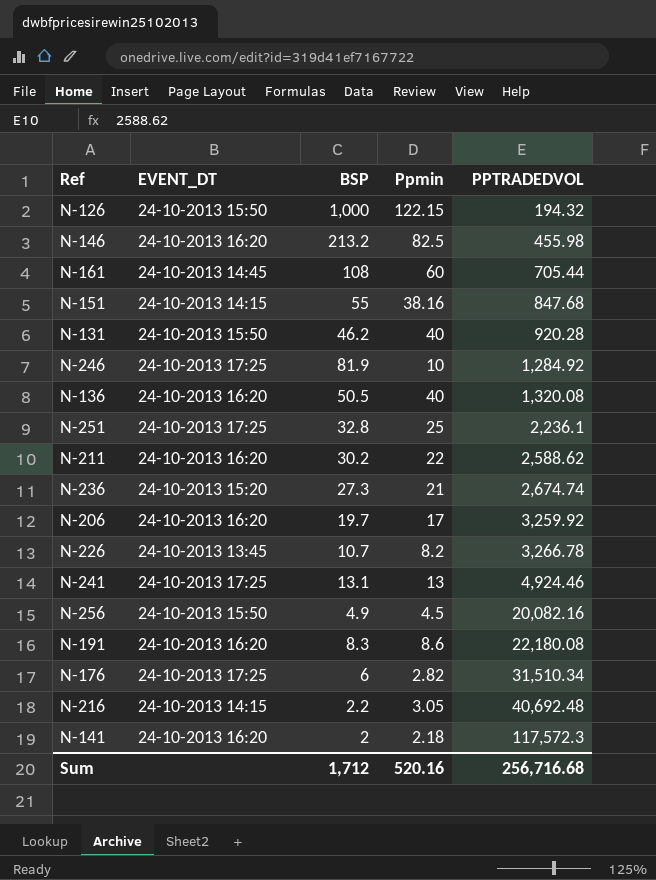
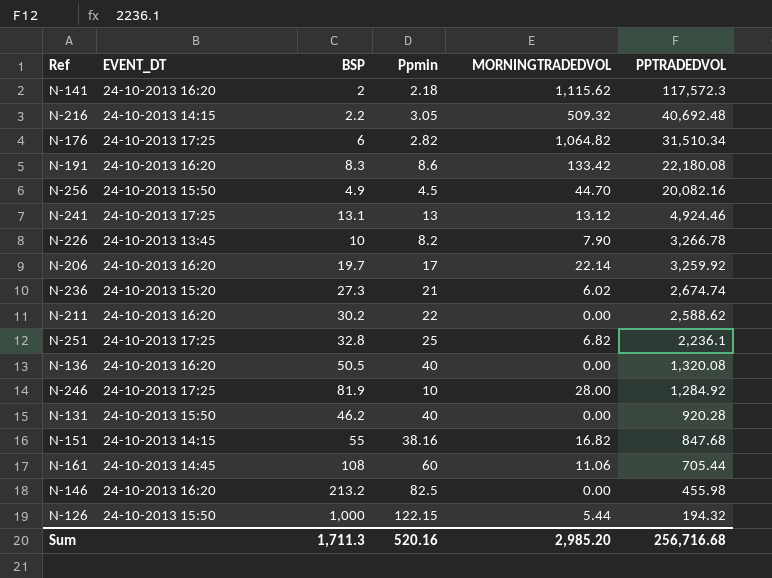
row order: PPTRADEDVOL ascending -> PPTRADEDVOL descending
column MORNINGTRADEDVOL | position: none -> 5
N-226 | BSP: 10.7 -> 10
Sum | BSP: 1,712 -> 1,711.3

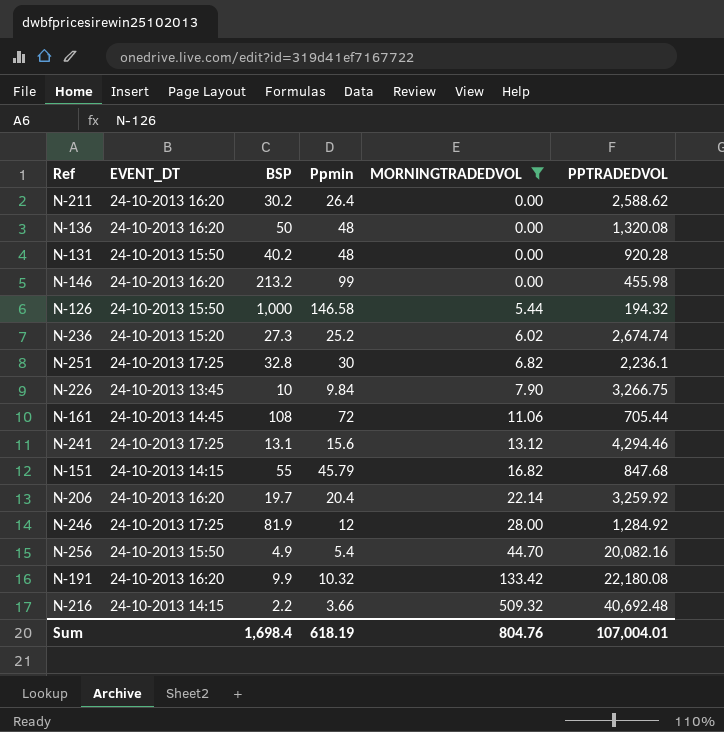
filter: none -> MORNINGTRADEDVOL <= 509.32
row order: PPTRADEDVOL descending -> MORNINGTRADEDVOL ascending
N-211 | Ppmin: 22 -> 26.4
N-136 | BSP: 50.5 -> 50
N-136 | Ppmin: 40 -> 48
N-131 | BSP: 46.2 -> 40.2
N-131 | Ppmin: 40 -> 48
N-146 | Ppmin: 82.5 -> 99
N-126 | Ppmin: 122.15 -> 146.58
N-236 | Ppmin: 21 -> 25.2
N-251 | Ppmin: 25 -> 30
N-226 | Ppmin: 8.2 -> 9.84
N-226 | PPTRADEDVOL: 3,266.78 -> 3,266.75
N-161 | Ppmin: 60 -> 72
N-241 | Ppmin: 13 -> 15.6
N-241 | PPTRADEDVOL: 4,924.46 -> 4,294.46
N-151 | Ppmin: 38.16 -> 45.79
N-206 | Ppmin: 17 -> 20.4
N-246 | Ppmin: 10 -> 12
N-256 | Ppmin: 4.5 -> 5.4
N-191 | BSP: 8.3 -> 9.9
N-191 | Ppmin: 8.6 -> 10.32
N-216 | Ppmin: 3.05 -> 3.66
Sum | BSP: 1,711.3 -> 1,698.4
Sum | Ppmin: 520.16 -> 618.19
Sum | MORNINGTRADEDVOL: 2,985.20 -> 804.76
Sum | PPTRADEDVOL: 256,716.68 -> 107,004.01

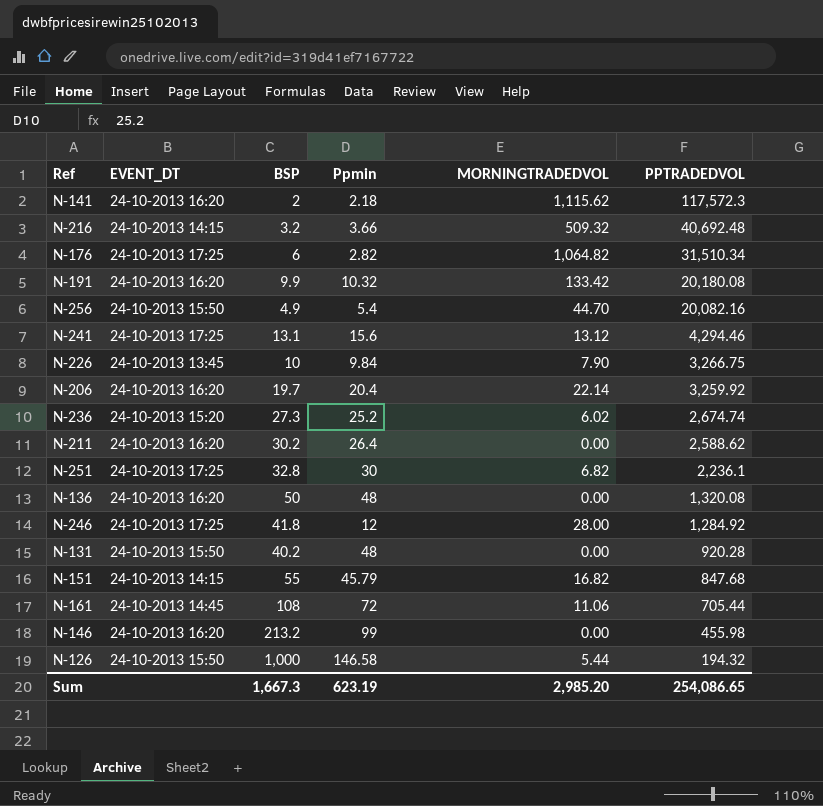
filter: MORNINGTRADEDVOL <= 509.32 -> none
row order: MORNINGTRADEDVOL ascending -> PPTRADEDVOL descending
N-216 | BSP: 2.2 -> 3.2
N-191 | PPTRADEDVOL: 22,180.08 -> 20,180.08
N-246 | BSP: 81.9 -> 41.8
Sum | BSP: 1,698.4 -> 1,667.3
Sum | Ppmin: 618.19 -> 623.19
Sum | MORNINGTRADEDVOL: 804.76 -> 2,985.20
Sum | PPTRADEDVOL: 107,004.01 -> 254,086.65

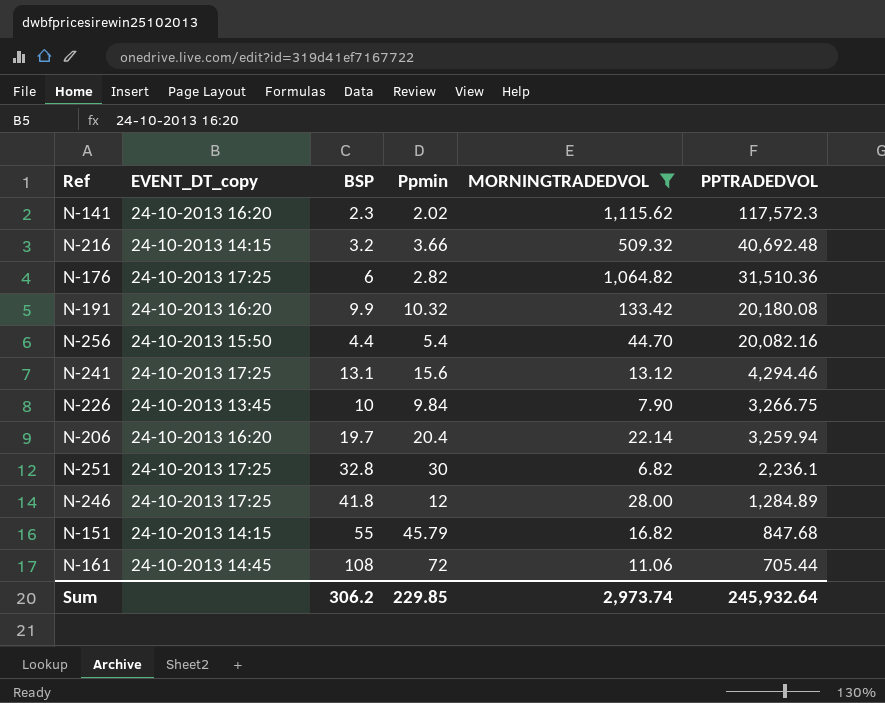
filter: none -> MORNINGTRADEDVOL >= 6.82
column name: EVENT_DT -> EVENT_DT_copy
N-141 | BSP: 2 -> 2.3
N-141 | Ppmin: 2.18 -> 2.02
N-176 | PPTRADEDVOL: 31,510.34 -> 31,510.36
N-256 | BSP: 4.9 -> 4.4
N-206 | PPTRADEDVOL: 3,259.92 -> 3,259.94
N-246 | PPTRADEDVOL: 1,284.92 -> 1,284.89
Sum | BSP: 1,667.3 -> 306.2
Sum | Ppmin: 623.19 -> 229.85
Sum | MORNINGTRADEDVOL: 2,985.20 -> 2,973.74
Sum | PPTRADEDVOL: 254,086.65 -> 245,932.64

